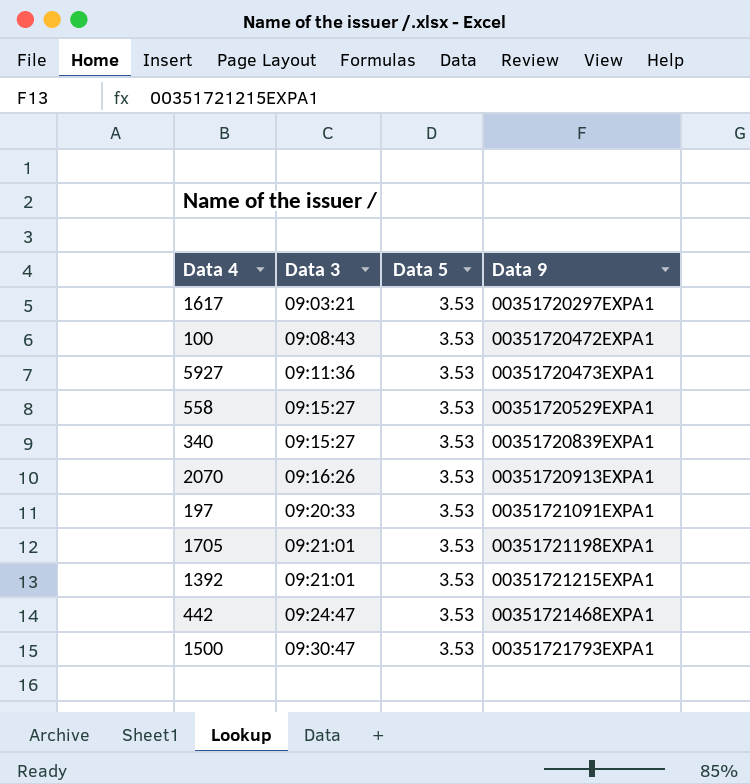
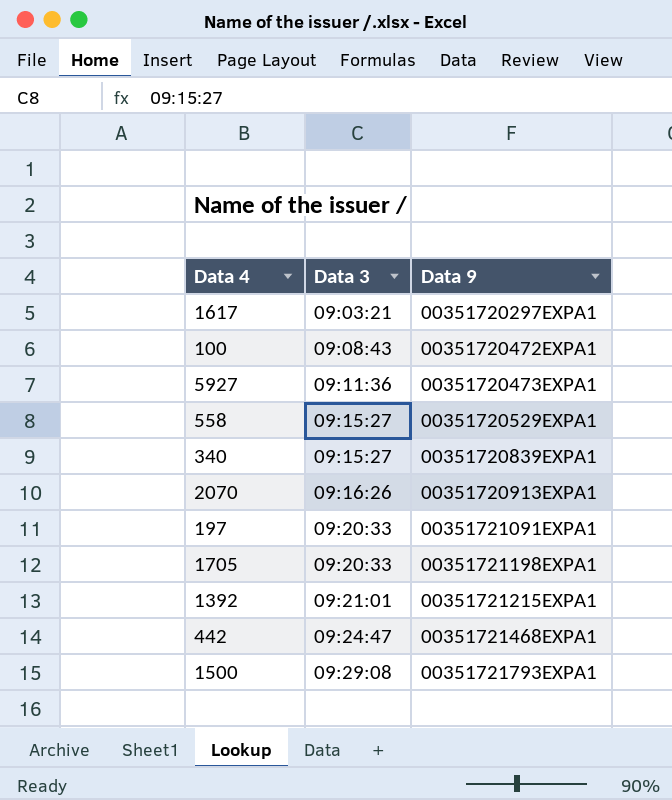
column Data 5 | position: 3 -> none
1705 | Data 3: 09:21:01 -> 09:20:33
1500 | Data 3: 09:30:47 -> 09:29:08

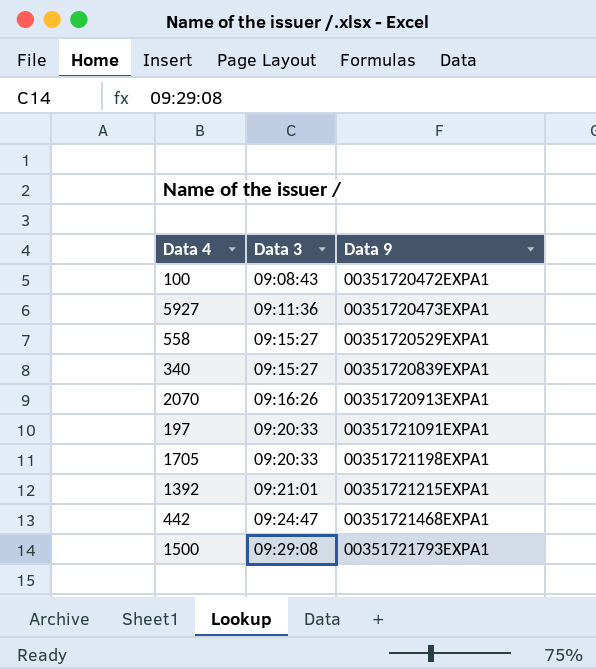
row 1617: 09:03:21 | 00351720297EXPA1 -> none

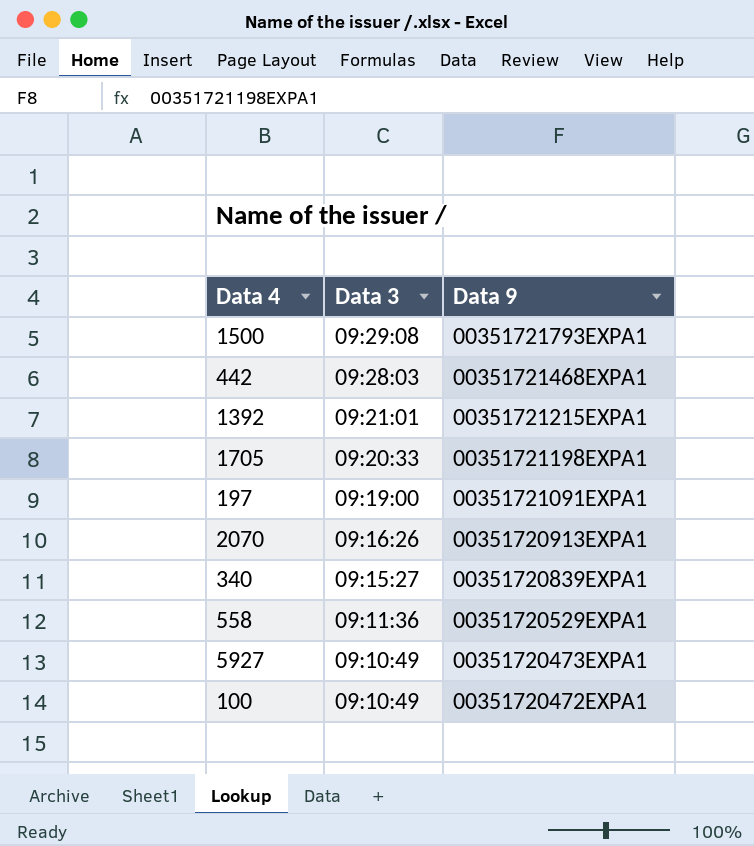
row order: Data 3 ascending -> Data 3 descending
442 | Data 3: 09:24:47 -> 09:28:03
197 | Data 3: 09:20:33 -> 09:19:00
558 | Data 3: 09:15:27 -> 09:11:36
5927 | Data 3: 09:11:36 -> 09:10:49
100 | Data 3: 09:08:43 -> 09:10:49

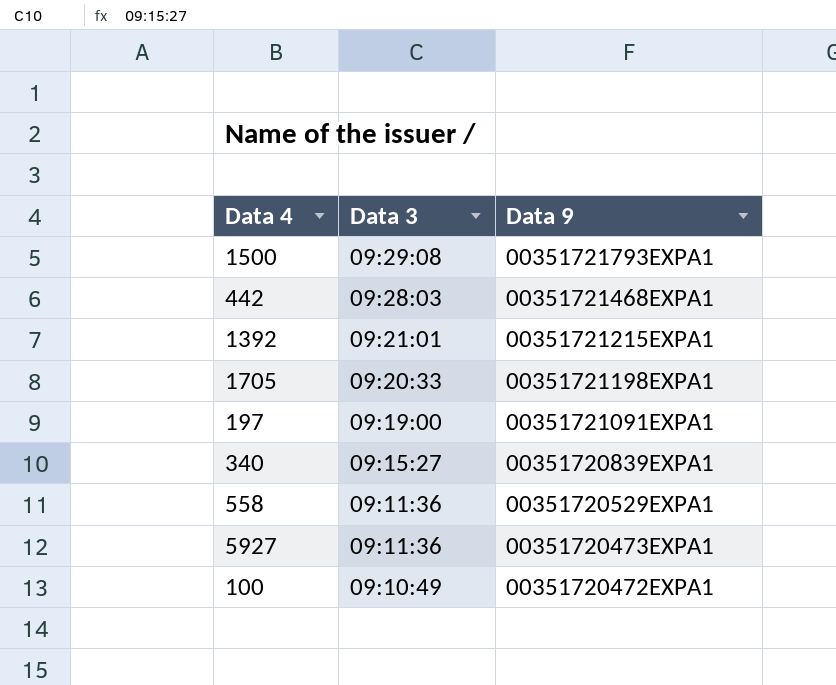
row 2070: 09:16:26 | 00351720913EXPA1 -> none
5927 | Data 3: 09:10:49 -> 09:11:36

